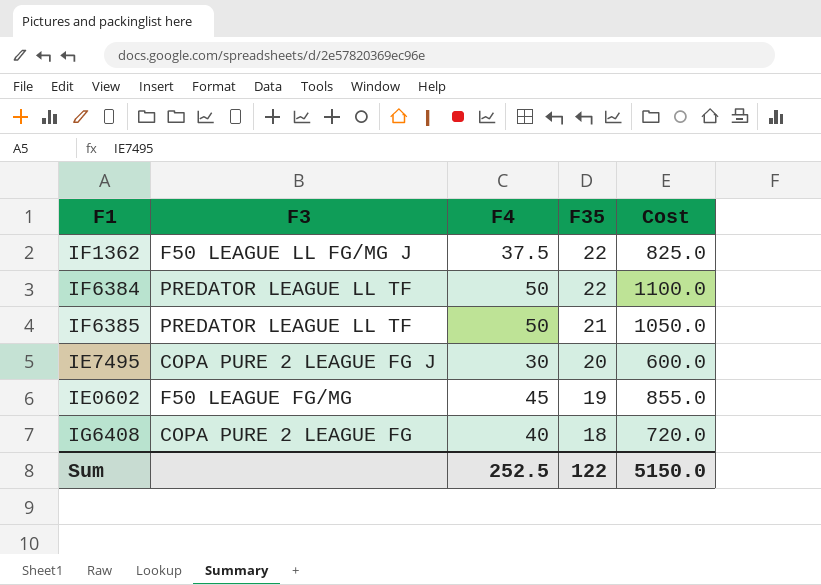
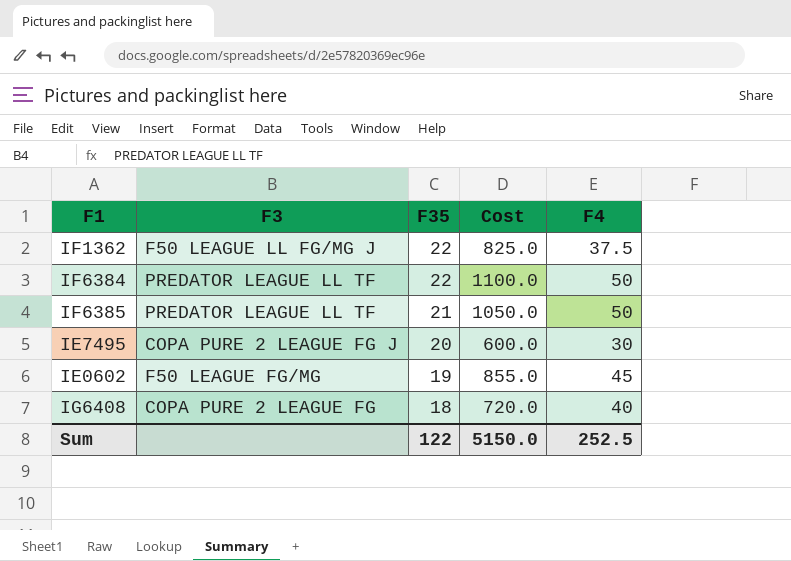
column F4 | position: 3 -> 5

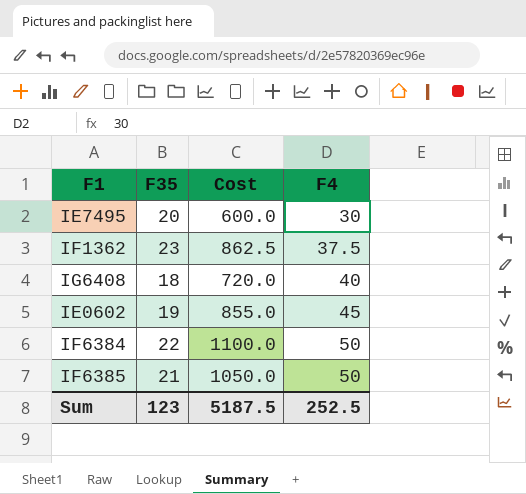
row order: F35 descending -> F4 ascending
column F3 | position: 2 -> none
IF1362 | F35: 22 -> 23
IF1362 | Cost: 825.0 -> 862.5
Sum | F35: 122 -> 123
Sum | Cost: 5150.0 -> 5187.5

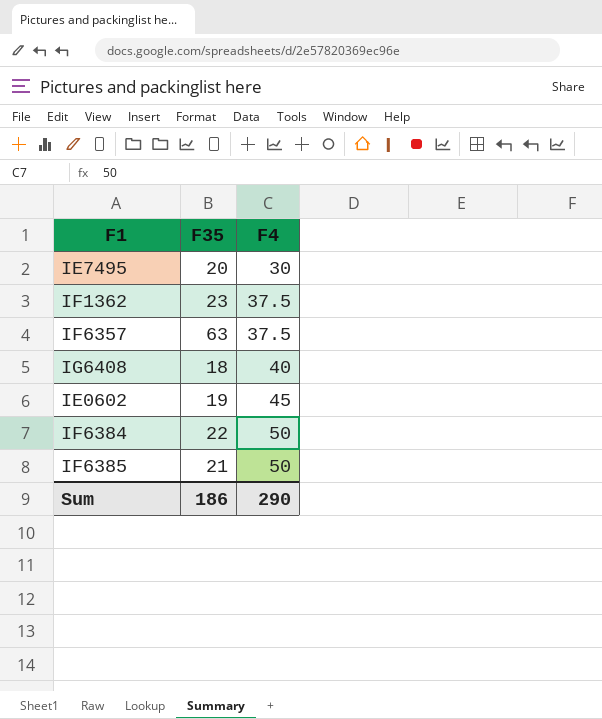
column Cost | formula: [F35] * [F4] -> none
row IF6357: none -> 63 | 37.5
Sum | F35: 123 -> 186
Sum | F4: 252.5 -> 290

